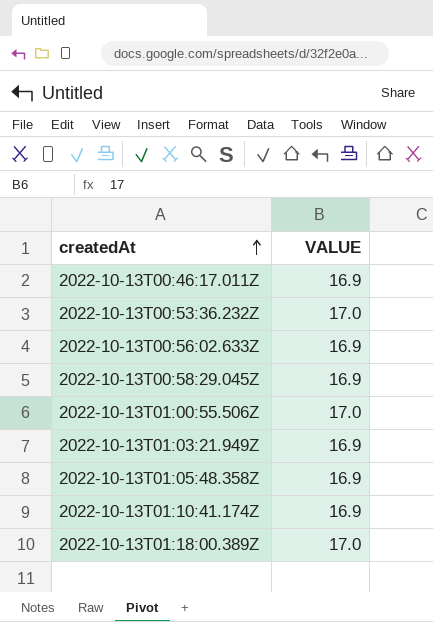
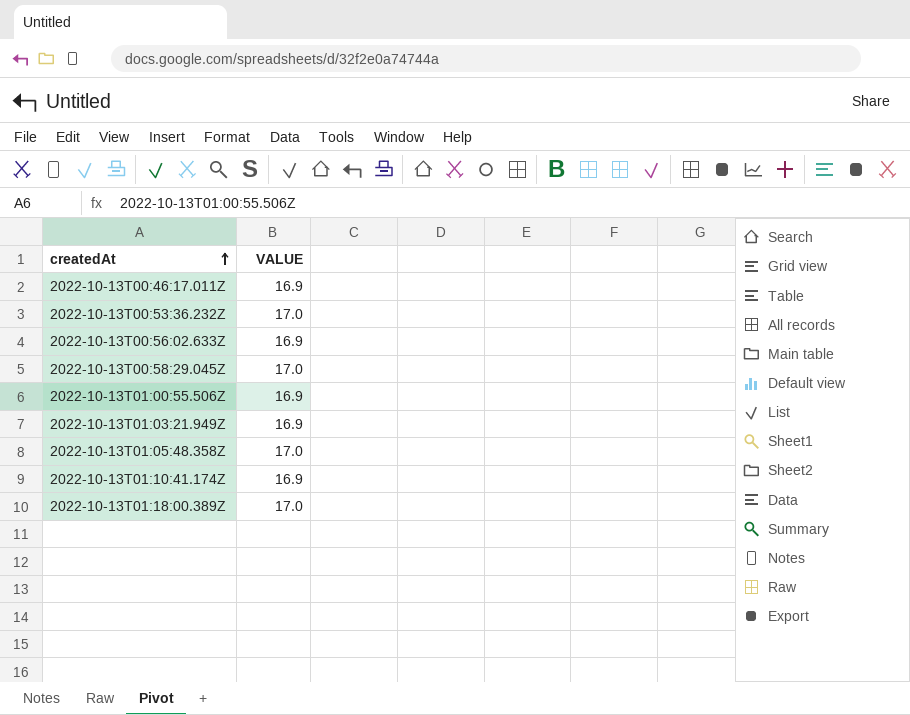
2022-10-13T00:58:29.045Z | VALUE: 16.9 -> 17.0
2022-10-13T01:00:55.506Z | VALUE: 17.0 -> 16.9
2022-10-13T01:05:48.358Z | VALUE: 16.9 -> 17.0

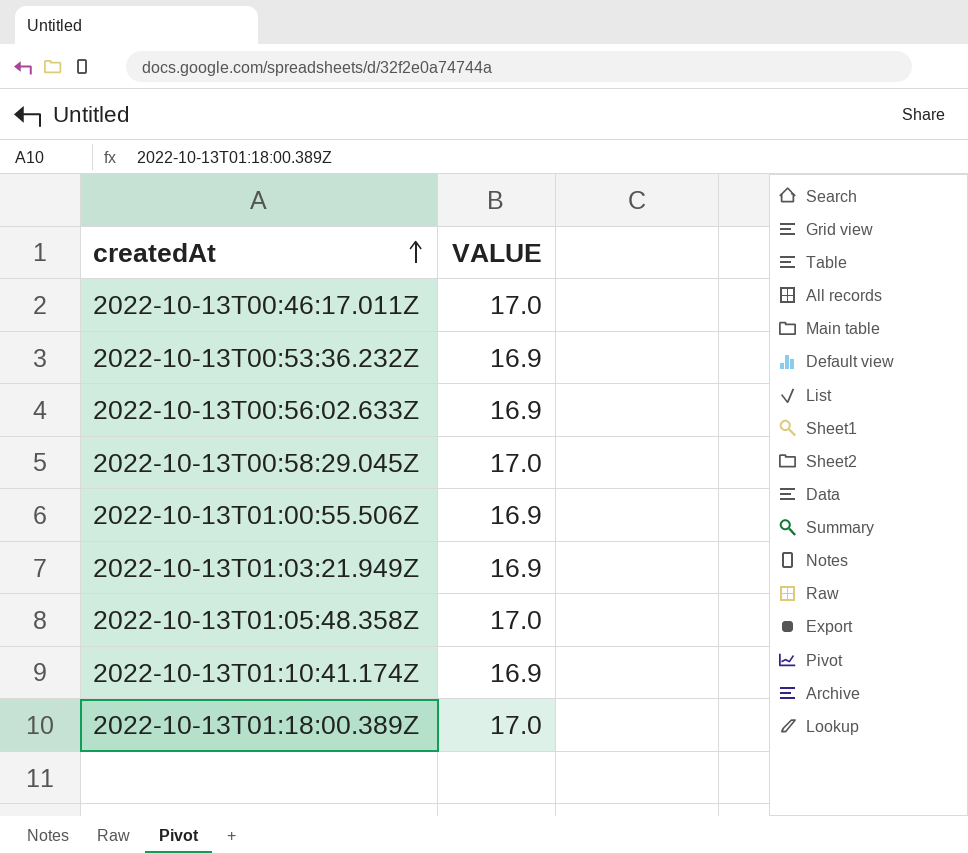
2022-10-13T00:46:17.011Z | VALUE: 16.9 -> 17.0
2022-10-13T00:53:36.232Z | VALUE: 17.0 -> 16.9

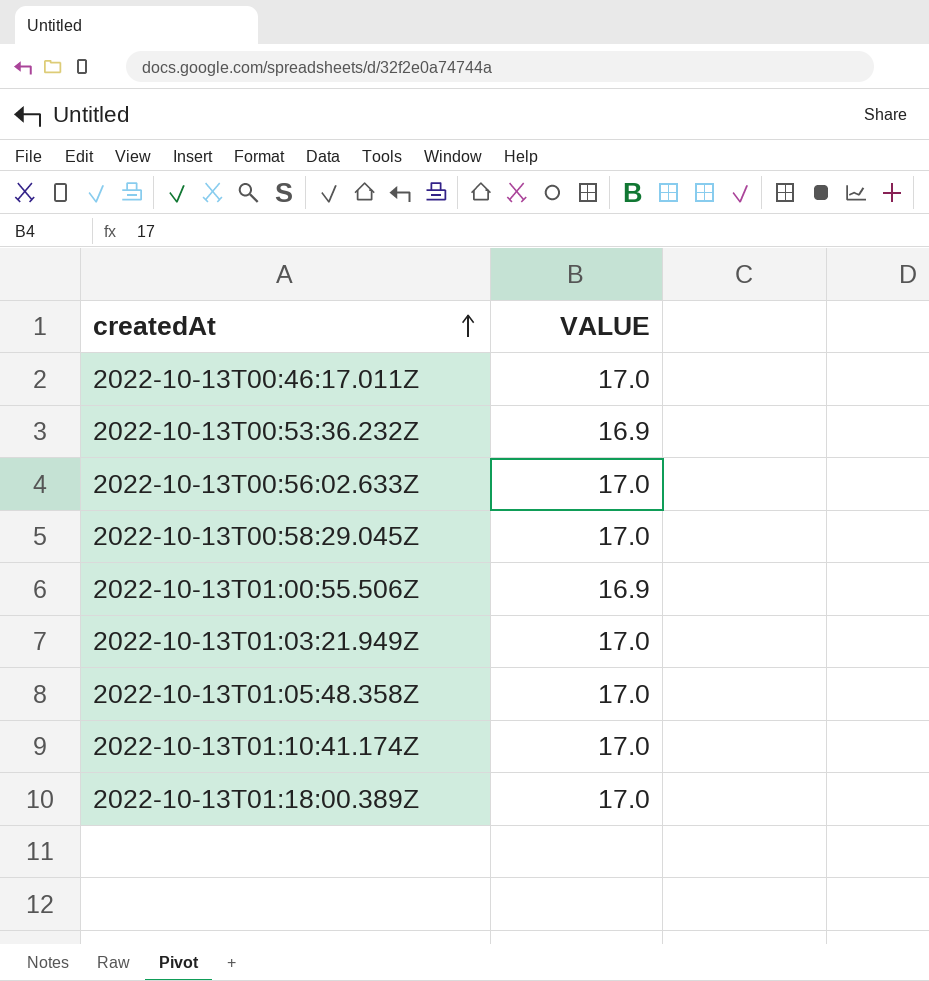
2022-10-13T00:56:02.633Z | VALUE: 16.9 -> 17.0
2022-10-13T01:03:21.949Z | VALUE: 16.9 -> 17.0
2022-10-13T01:10:41.174Z | VALUE: 16.9 -> 17.0

